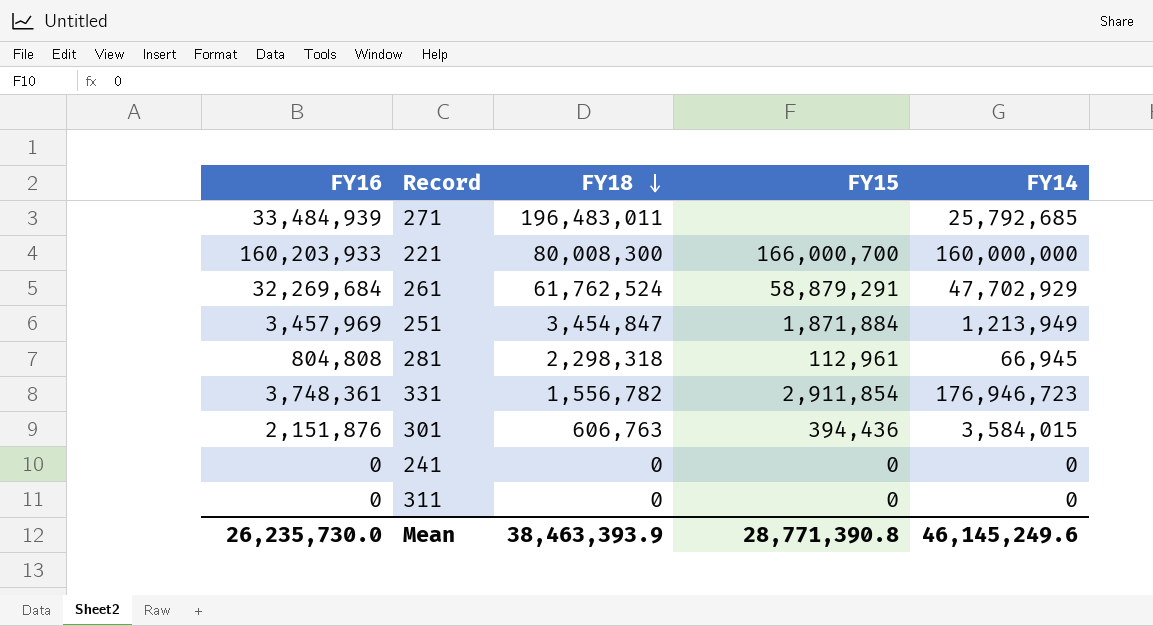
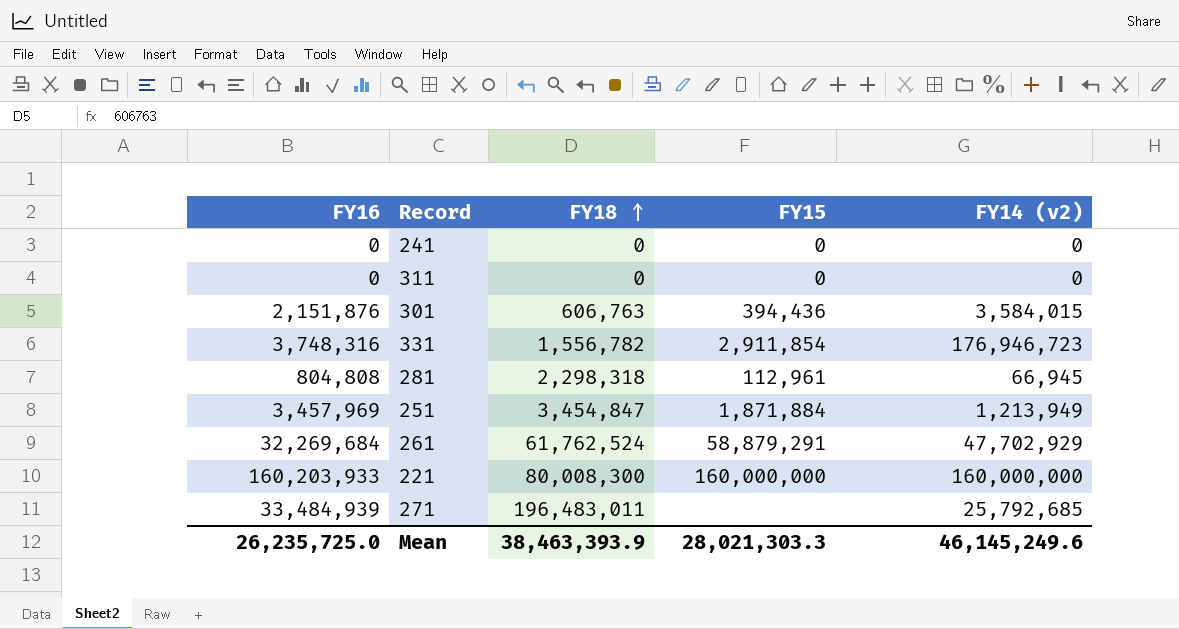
row order: FY18 descending -> FY18 ascending
column name: FY14 -> FY14 (v2)
331 | FY16: 3,748,361 -> 3,748,316
221 | FY15: 166,000,700 -> 160,000,000
Mean | FY16: 26,235,730.0 -> 26,235,725.0
Mean | FY15: 28,771,390.8 -> 28,021,303.3

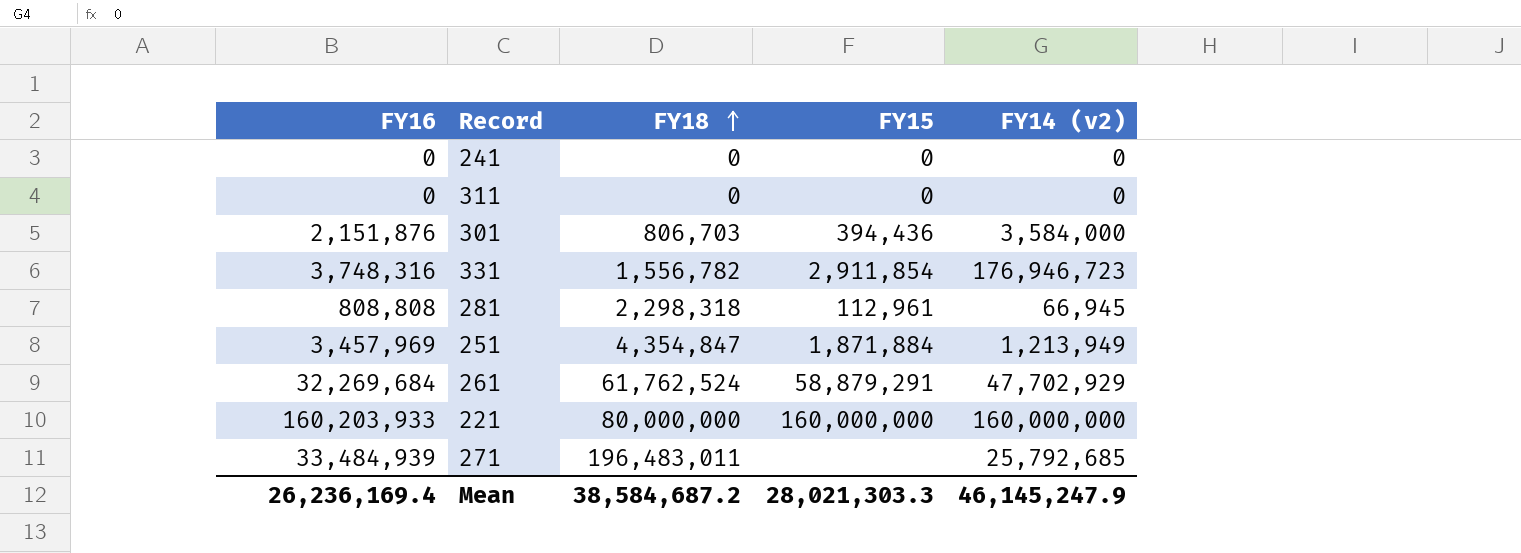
301 | FY18: 606,763 -> 806,703
301 | FY14 (v2): 3,584,015 -> 3,584,000
281 | FY16: 804,808 -> 808,808
251 | FY18: 3,454,847 -> 4,354,847
221 | FY18: 80,008,300 -> 80,000,000
Mean | FY16: 26,235,725.0 -> 26,236,169.4
Mean | FY18: 38,463,393.9 -> 38,584,687.2
Mean | FY14 (v2): 46,145,249.6 -> 46,145,247.9

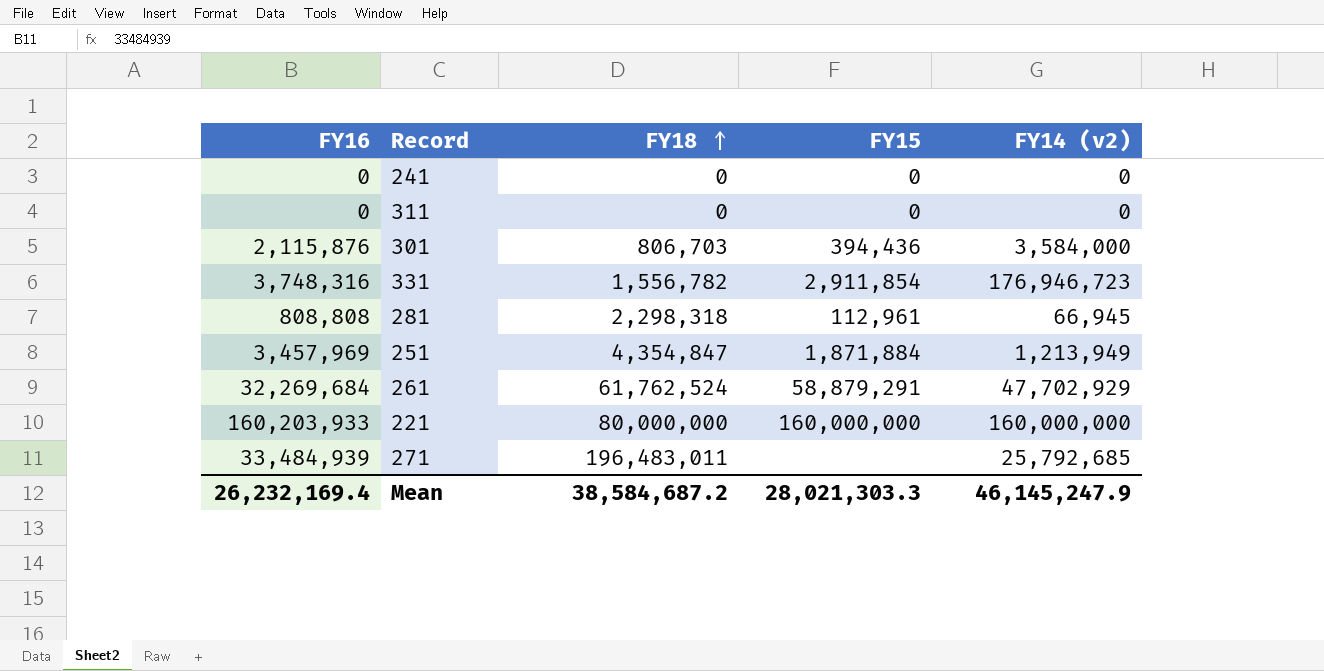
301 | FY16: 2,151,876 -> 2,115,876
Mean | FY16: 26,236,169.4 -> 26,232,169.4

